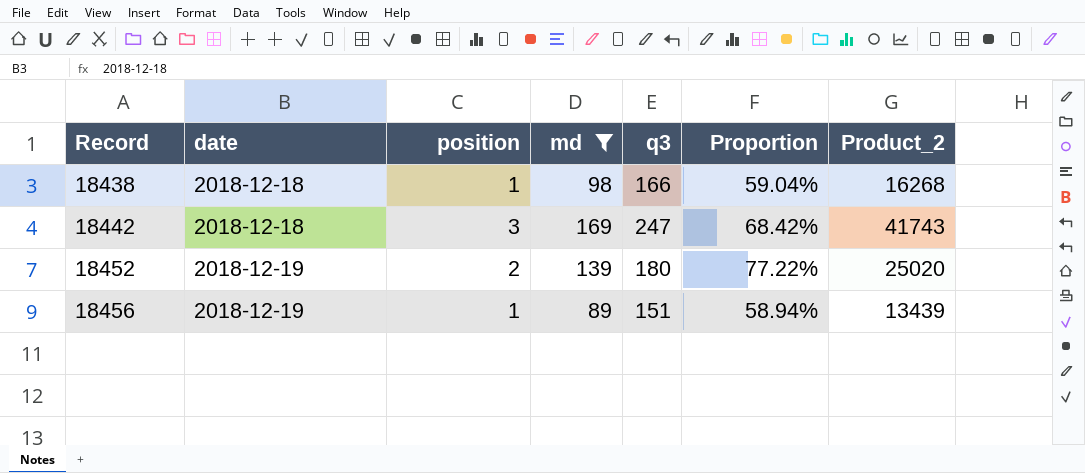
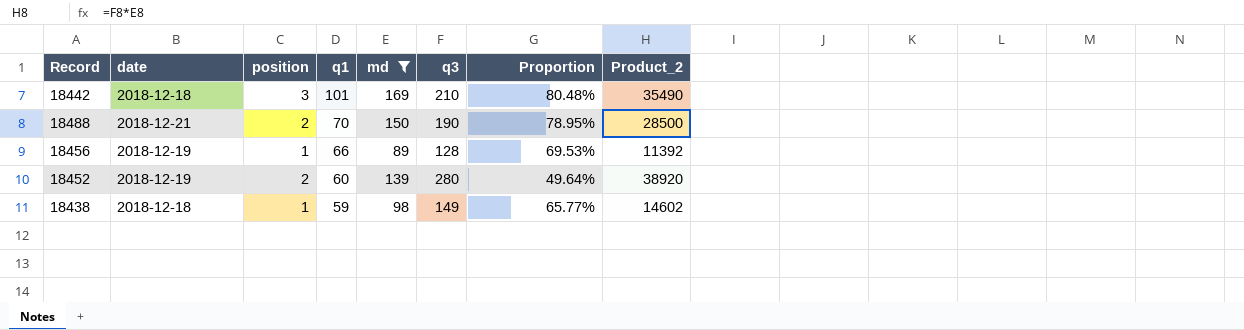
row order: Record ascending -> q1 descending
column q1 | position: none -> 4
18442 | q3: 247 -> 210
18442 | Proportion: 68.42% -> 80.48%
18442 | Product_2: 41743 -> 35490
row 18488: none -> 2018-12-21 | 2 | 70 | 150 | 190 | 78.95% | 28500
18456 | q3: 151 -> 128
18456 | Proportion: 58.94% -> 69.53%
18456 | Product_2: 13439 -> 11392
18452 | q3: 180 -> 280
18452 | Proportion: 77.22% -> 49.64%
18452 | Product_2: 25020 -> 38920
18438 | q3: 166 -> 149
18438 | Proportion: 59.04% -> 65.77%
18438 | Product_2: 16268 -> 14602

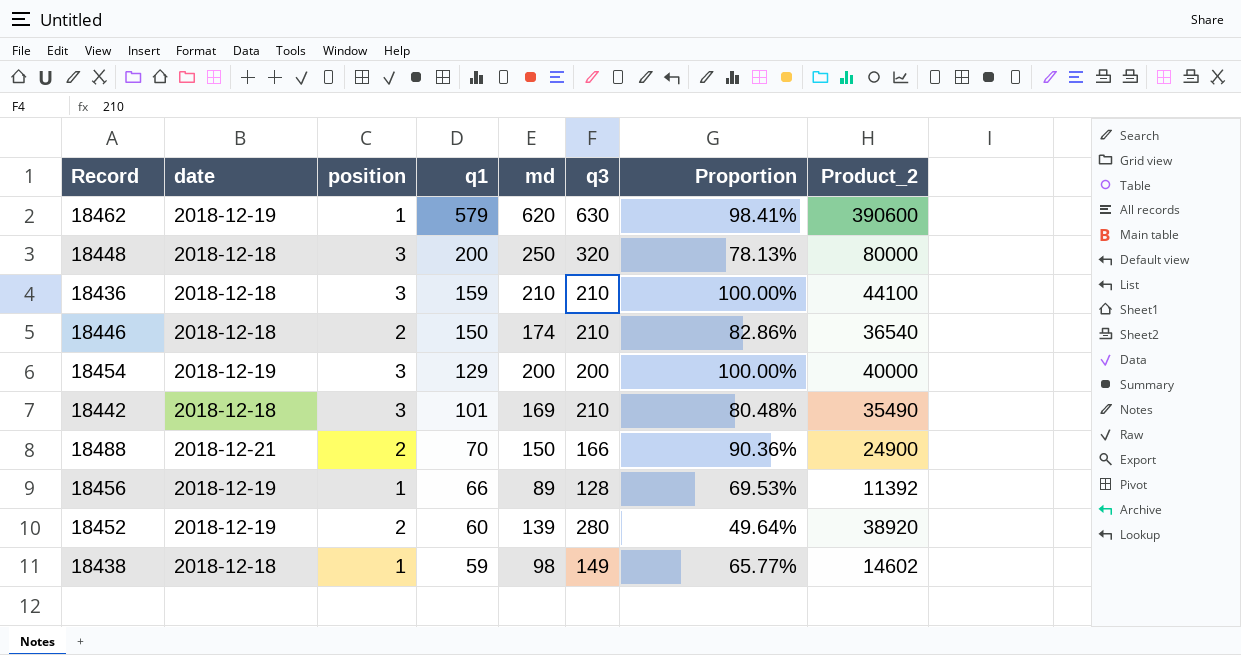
filter: md <= 169 -> none
18488 | q3: 190 -> 166
18488 | Proportion: 78.95% -> 90.36%
18488 | Product_2: 28500 -> 24900

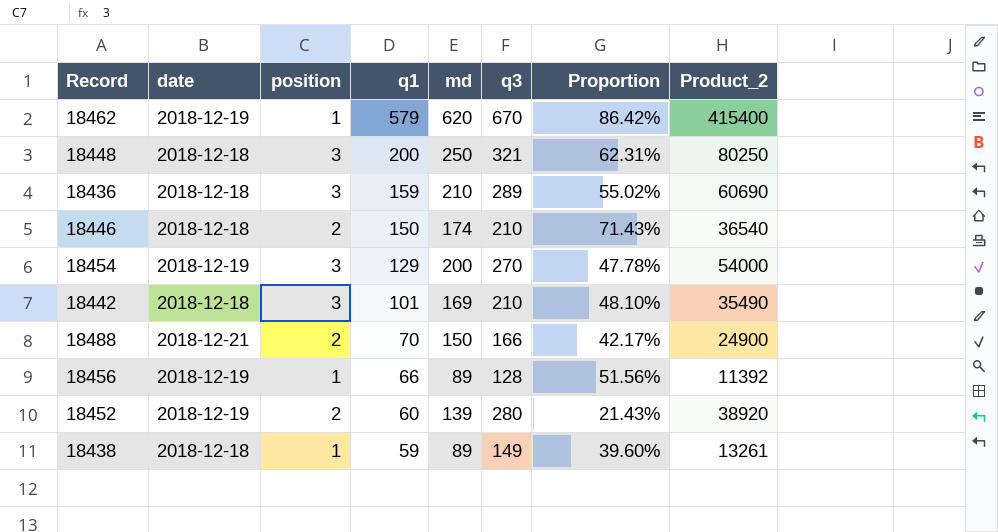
column Proportion | formula: [md] / [q3] -> [q1] / [q3]
18462 | q3: 630 -> 670
18462 | Product_2: 390600 -> 415400
18448 | q3: 320 -> 321
18448 | Product_2: 80000 -> 80250
18436 | q3: 210 -> 289
18436 | Product_2: 44100 -> 60690
18454 | q3: 200 -> 270
18454 | Product_2: 40000 -> 54000
18438 | md: 98 -> 89
18438 | Product_2: 14602 -> 13261

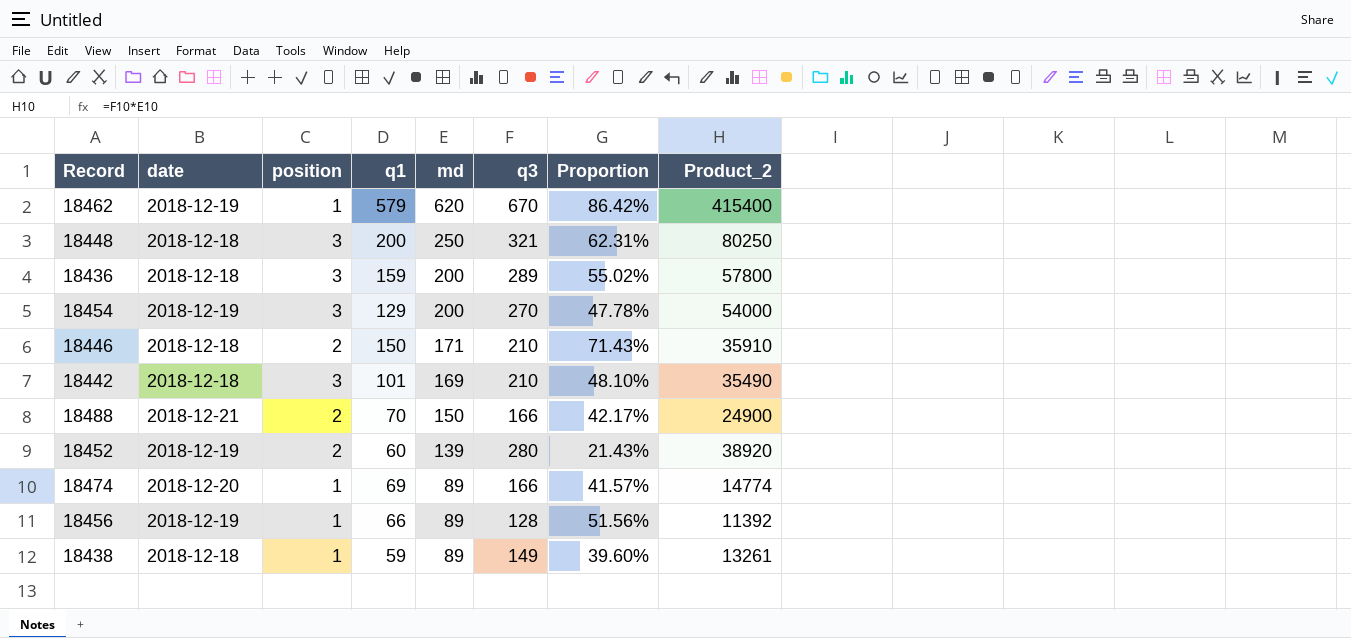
row order: q1 descending -> md descending
18436 | md: 210 -> 200
18436 | Product_2: 60690 -> 57800
18446 | md: 174 -> 171
18446 | Product_2: 36540 -> 35910
row 18474: none -> 2018-12-20 | 1 | 69 | 89 | 166 | 41.57% | 14774

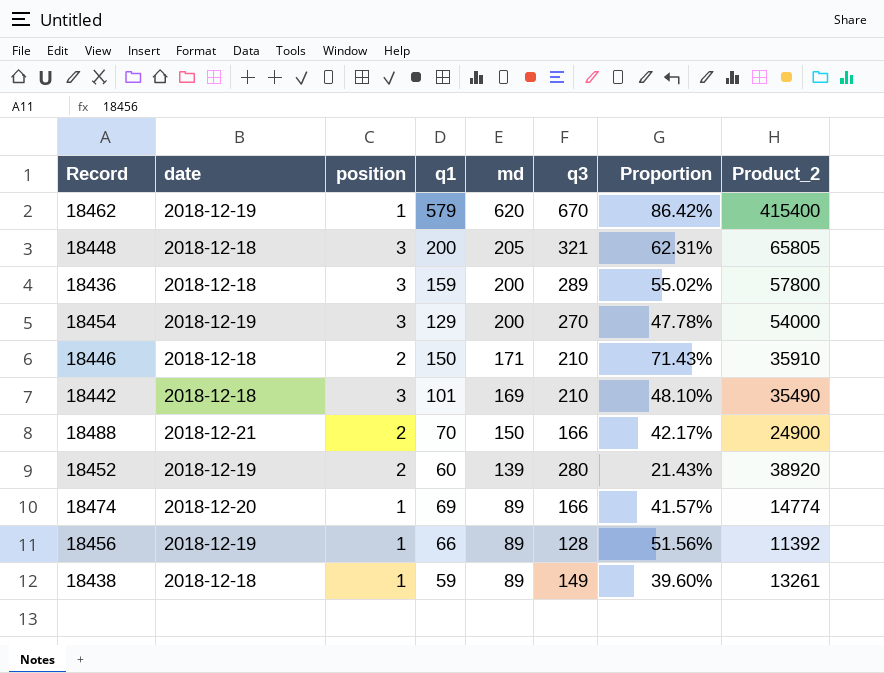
18448 | md: 250 -> 205
18448 | Product_2: 80250 -> 65805

